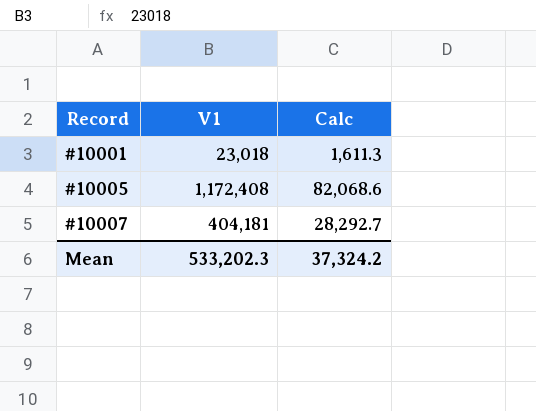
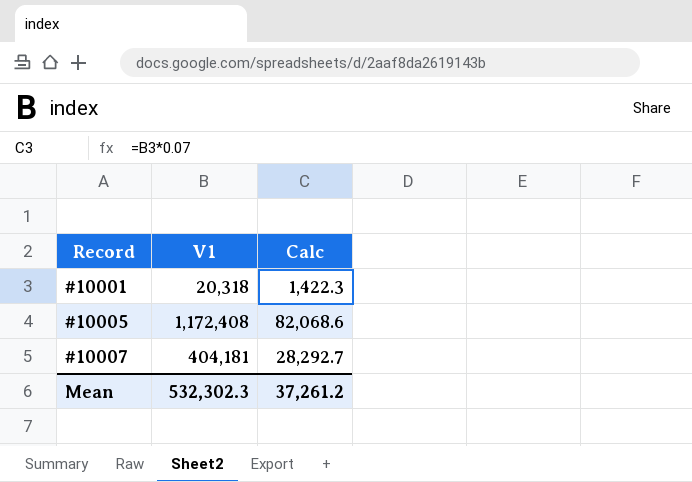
#10001 | V1: 23,018 -> 20,318
#10001 | Calc: 1,611.3 -> 1,422.3
Mean | V1: 533,202.3 -> 532,302.3
Mean | Calc: 37,324.2 -> 37,261.2

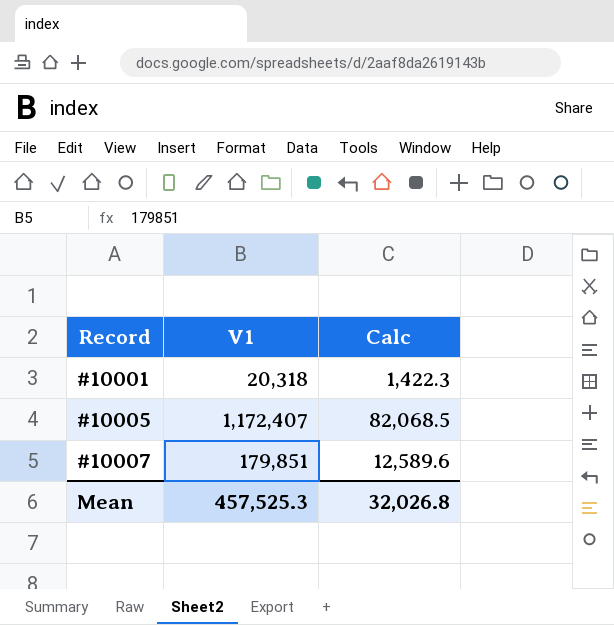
#10005 | V1: 1,172,408 -> 1,172,407
#10005 | Calc: 82,068.6 -> 82,068.5
#10007 | V1: 404,181 -> 179,851
#10007 | Calc: 28,292.7 -> 12,589.6
Mean | V1: 532,302.3 -> 457,525.3
Mean | Calc: 37,261.2 -> 32,026.8

